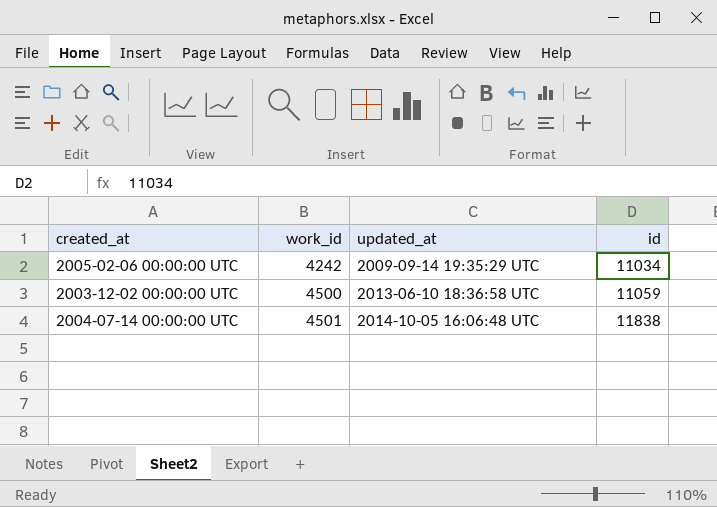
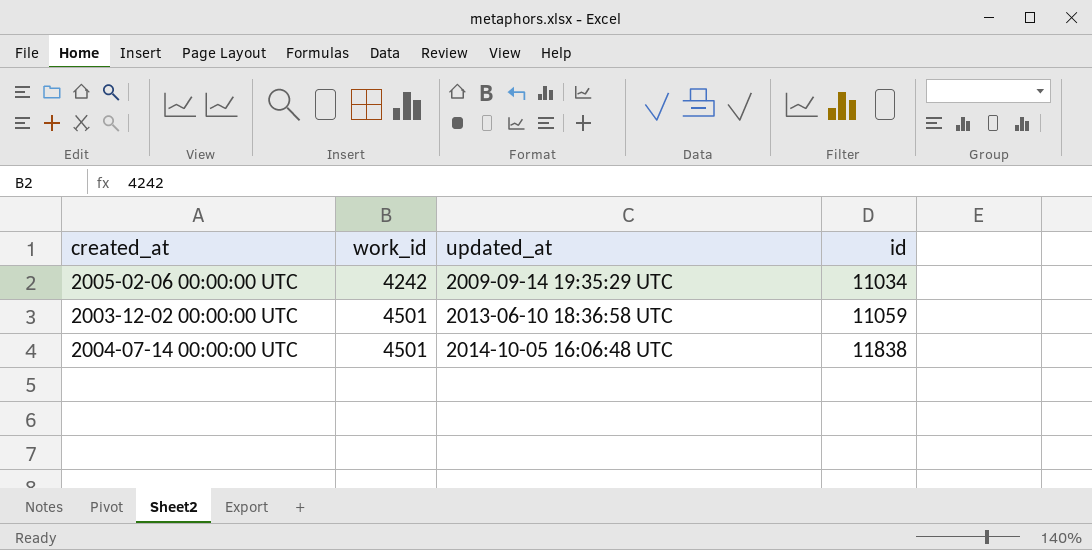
2003-12-02 00:00:00 UTC | work_id: 4500 -> 4501

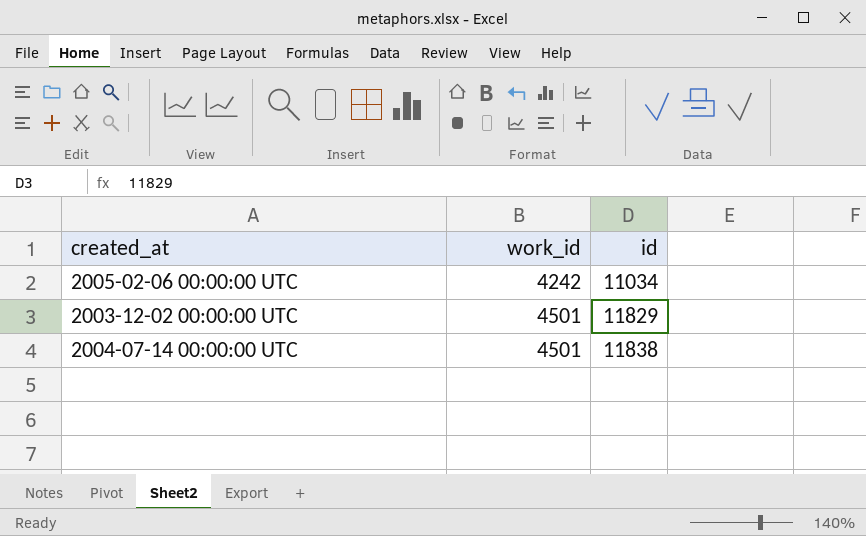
column updated_at | position: 3 -> none
2003-12-02 00:00:00 UTC | id: 11059 -> 11829

